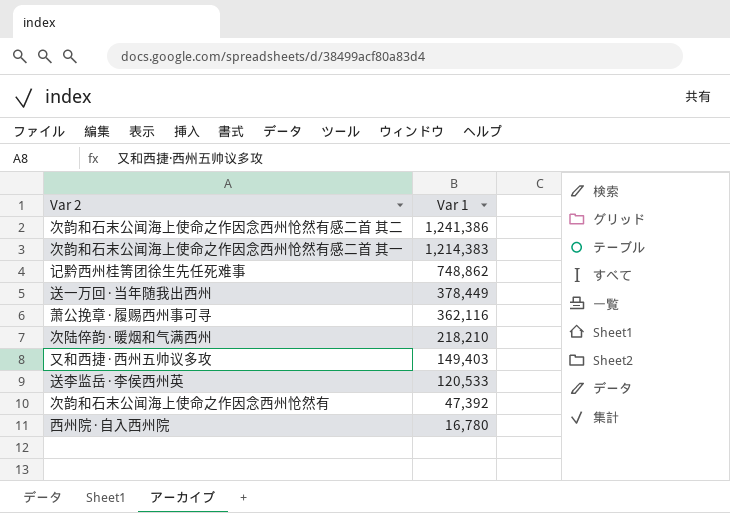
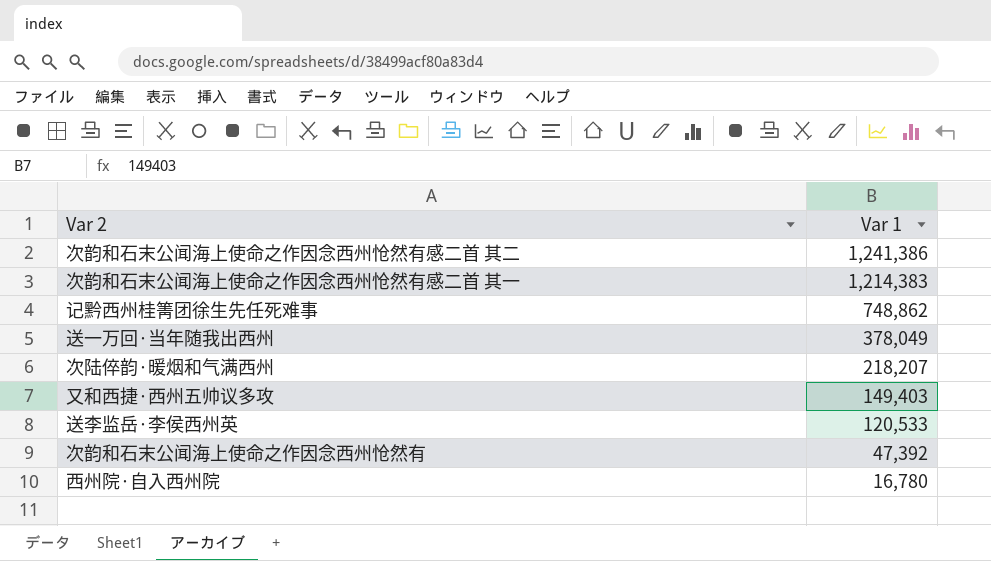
row 萧公挽章·履赐西州事可寻: 362,116 -> none
送一万回·当年随我出西州 | Var 1: 378,449 -> 378,049
次陆倅韵·暖烟和气满西州 | Var 1: 218,210 -> 218,207

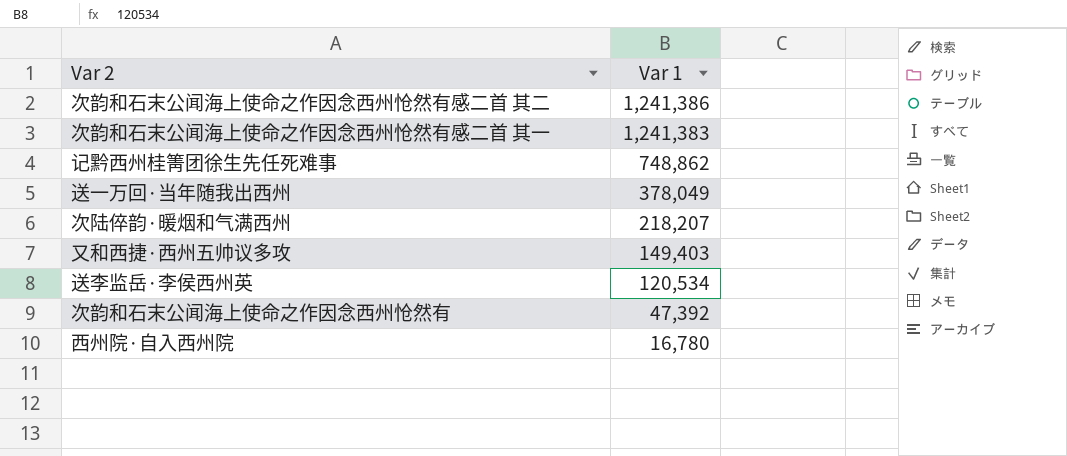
次韵和石末公闻海上使命之作因念西州怆然有感二首 其一 | Var 1: 1,214,383 -> 1,241,383
送李监岳·李侯西州英 | Var 1: 120,533 -> 120,534

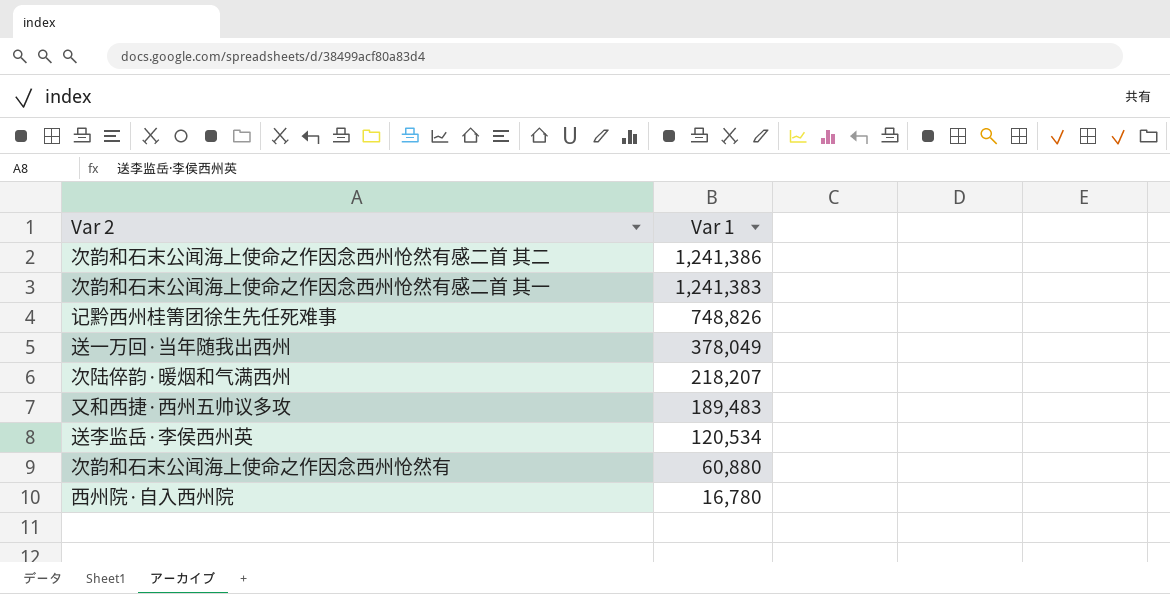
记黔西州桂箐团徐生先任死难事 | Var 1: 748,862 -> 748,826
又和西捷·西州五帅议多攻 | Var 1: 149,403 -> 189,483
次韵和石末公闻海上使命之作因念西州怆然有 | Var 1: 47,392 -> 60,880

